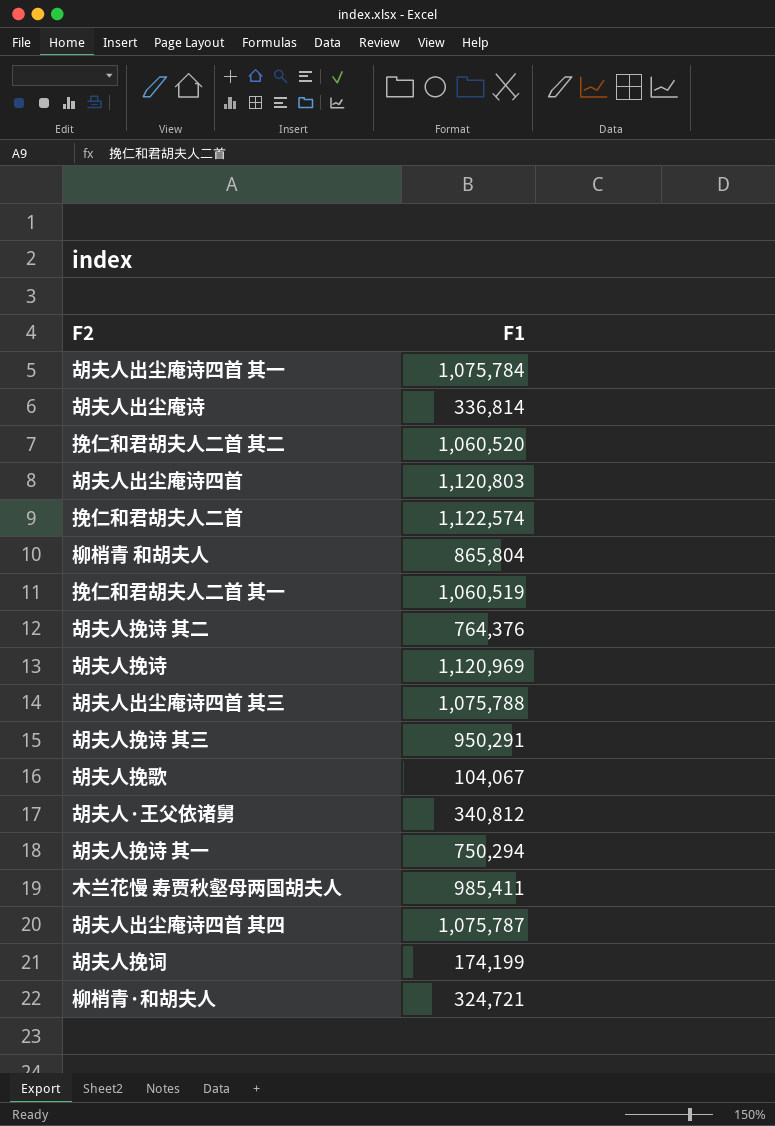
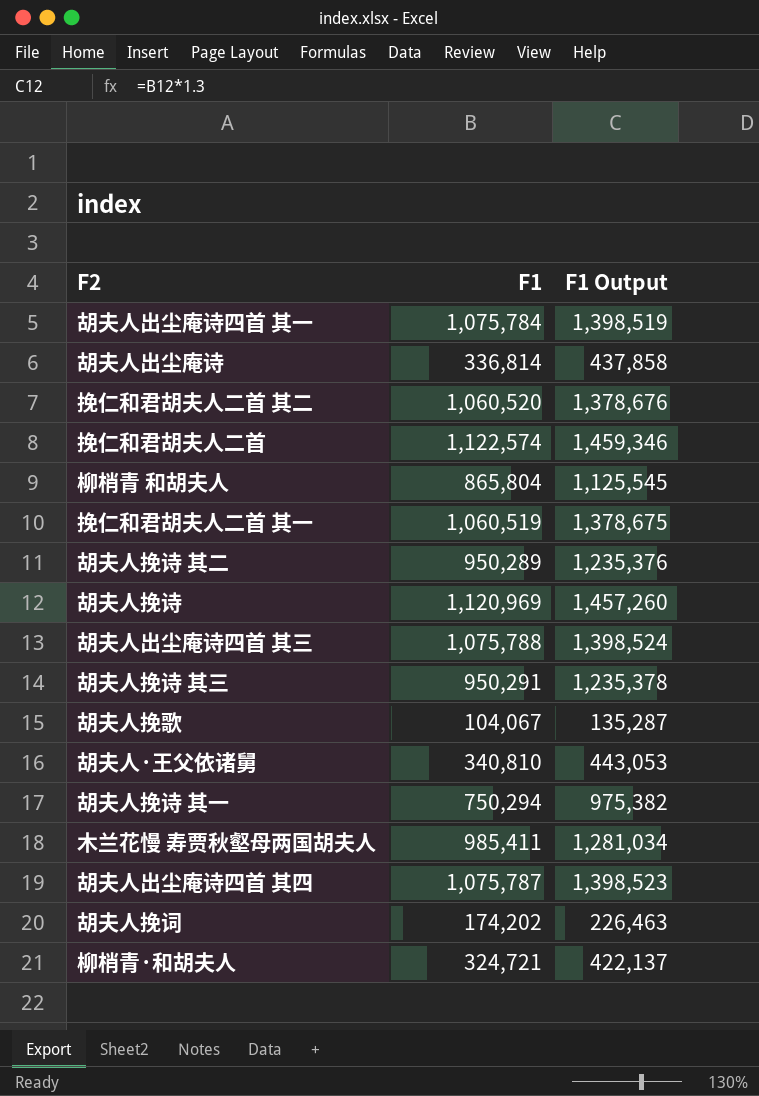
column F1 Output | formula: none -> [F1] * 1.3
row 胡夫人出尘庵诗四首: 1,120,803 -> none
胡夫人挽诗 其二 | F1: 764,376 -> 950,289
胡夫人·王父依诸舅 | F1: 340,812 -> 340,810
胡夫人挽词 | F1: 174,199 -> 174,202

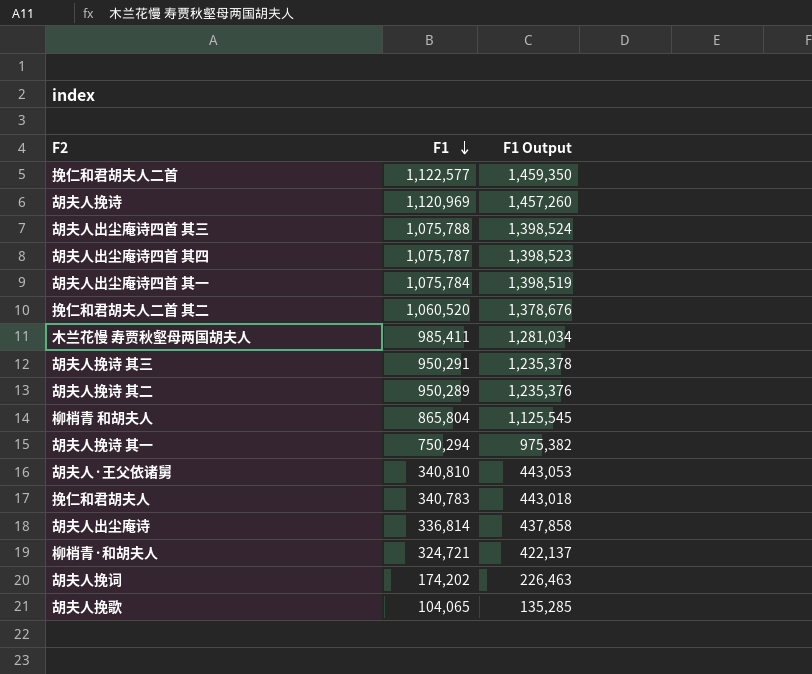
row order: none -> F1 descending
row 挽仁和君胡夫人二首 其一: 1,060,519 | 1,378,675 -> none
挽仁和君胡夫人二首 | F1: 1,122,574 -> 1,122,577
挽仁和君胡夫人二首 | F1 Output: 1,459,346 -> 1,459,350
row 挽仁和君胡夫人: none -> 340,783 | 443,018
胡夫人挽歌 | F1: 104,067 -> 104,065
胡夫人挽歌 | F1 Output: 135,287 -> 135,285

